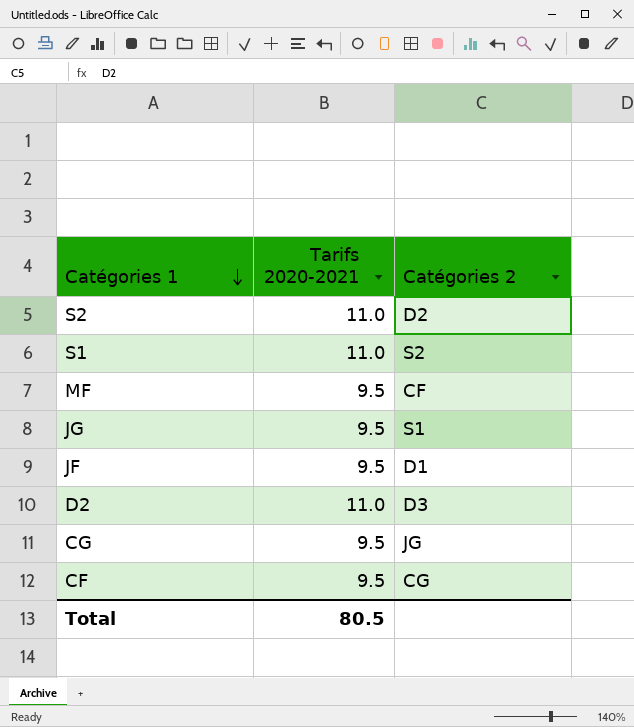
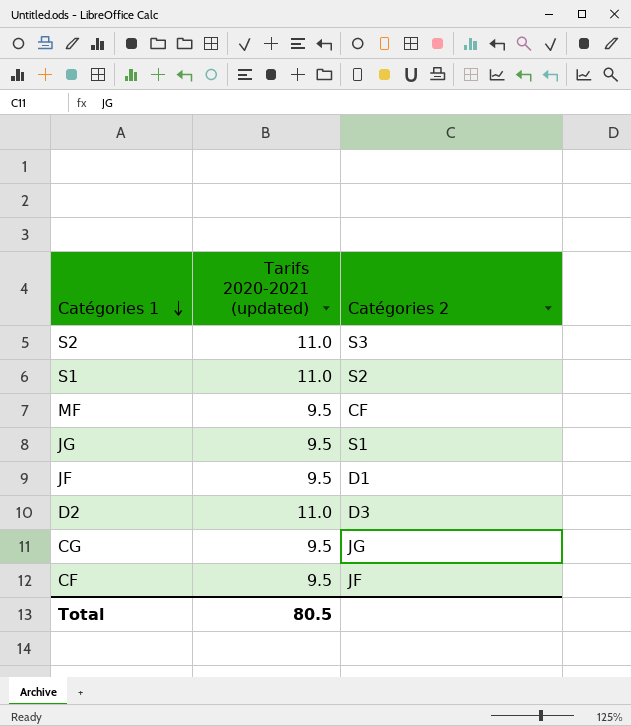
column name: Tarifs 2020-2021 -> Tarifs 2020-2021 (updated)
S2 | Catégories 2: D2 -> S3
CF | Catégories 2: CG -> JF

